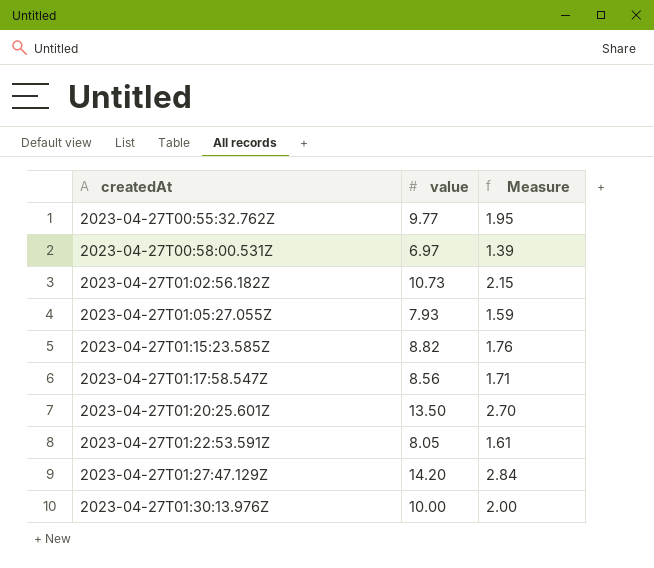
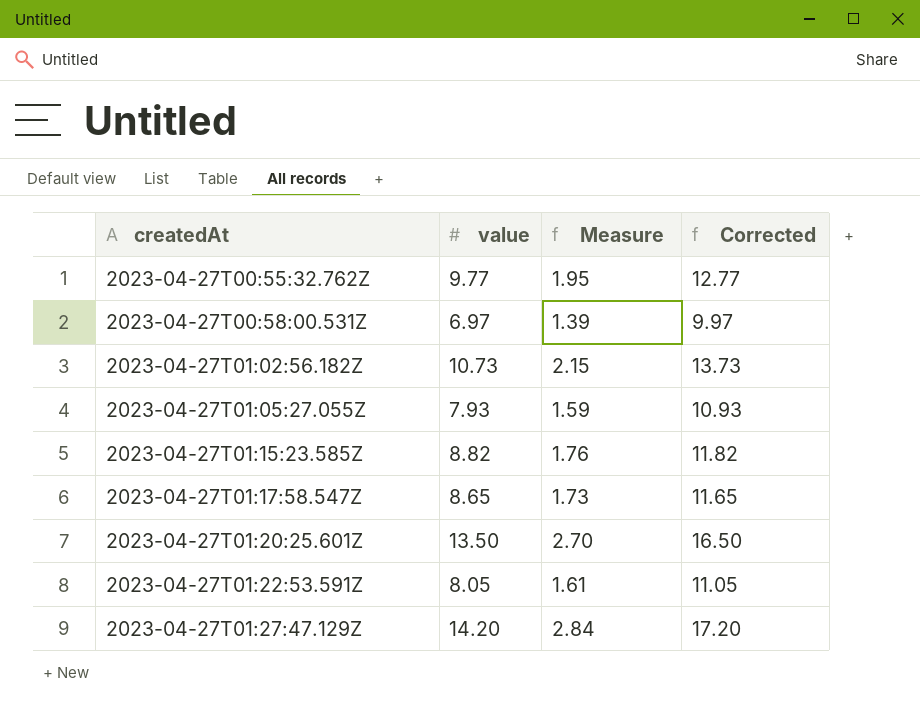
column Corrected | formula: none -> [value] + 3
row 2023-04-27T01:30:13.976Z: 10.00 | 2.00 -> none
2023-04-27T01:17:58.547Z | value: 8.56 -> 8.65
2023-04-27T01:17:58.547Z | Measure: 1.71 -> 1.73

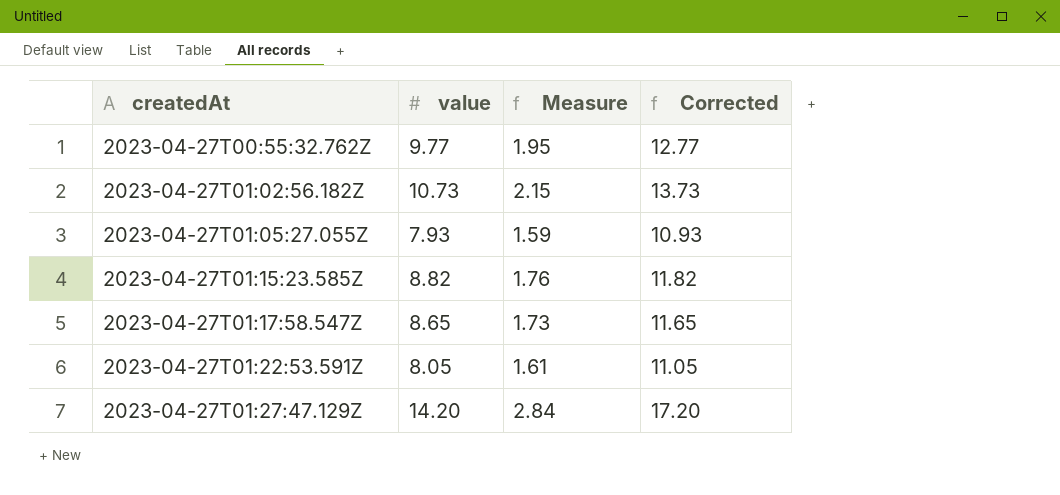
row 2023-04-27T00:58:00.531Z: 6.97 | 1.39 | 9.97 -> none
row 2023-04-27T01:20:25.601Z: 13.50 | 2.70 | 16.50 -> none

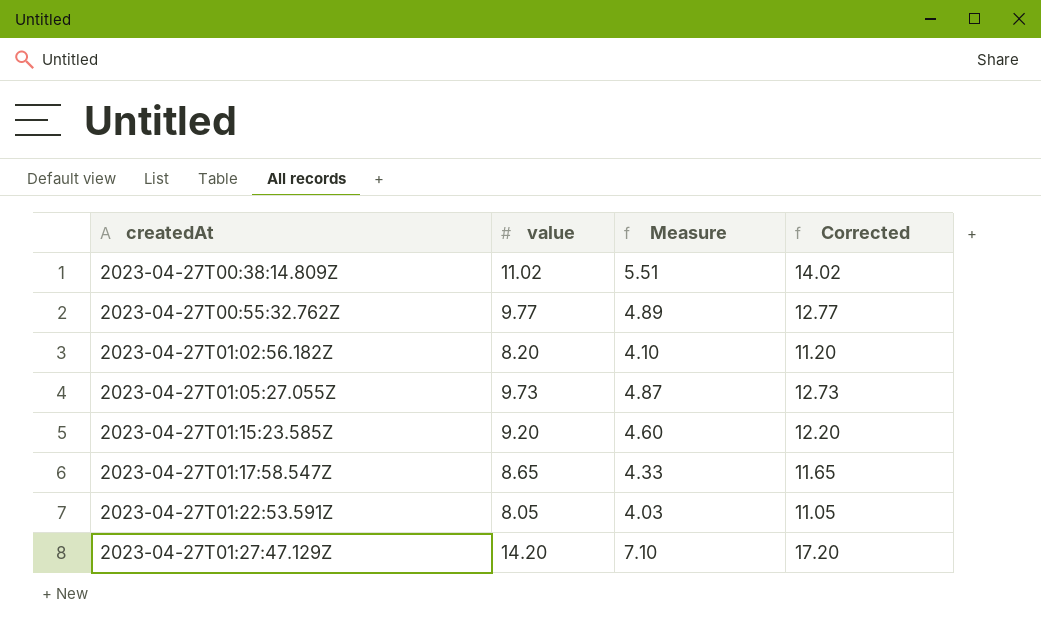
column Measure | formula: [value] * 0.2 -> [value] * 0.5
row 2023-04-27T00:38:14.809Z: none -> 11.02 | 5.51 | 14.02
2023-04-27T01:02:56.182Z | value: 10.73 -> 8.20
2023-04-27T01:02:56.182Z | Corrected: 13.73 -> 11.20
2023-04-27T01:05:27.055Z | value: 7.93 -> 9.73
2023-04-27T01:05:27.055Z | Corrected: 10.93 -> 12.73
2023-04-27T01:15:23.585Z | value: 8.82 -> 9.20
2023-04-27T01:15:23.585Z | Corrected: 11.82 -> 12.20

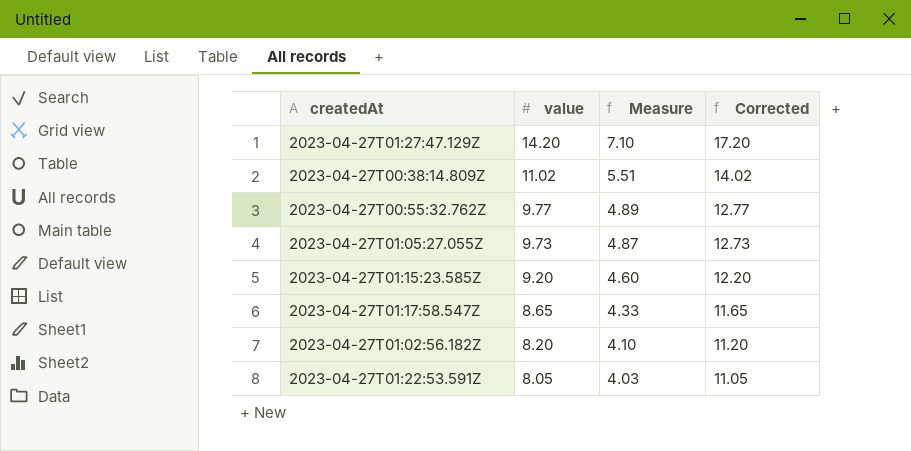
row order: createdAt ascending -> value descending

